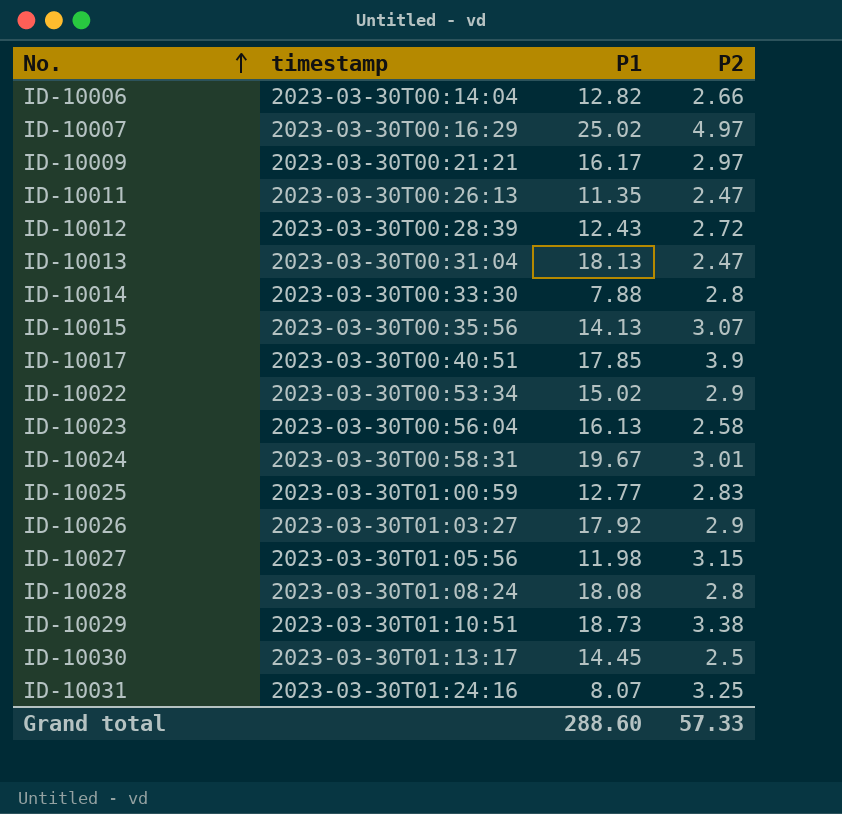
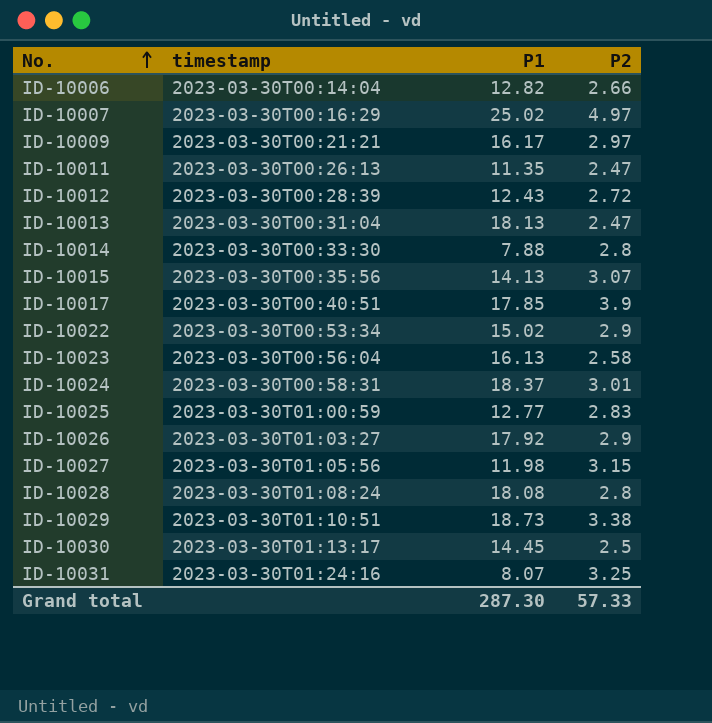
ID-10024 | P1: 19.67 -> 18.37
Grand total | P1: 288.60 -> 287.30

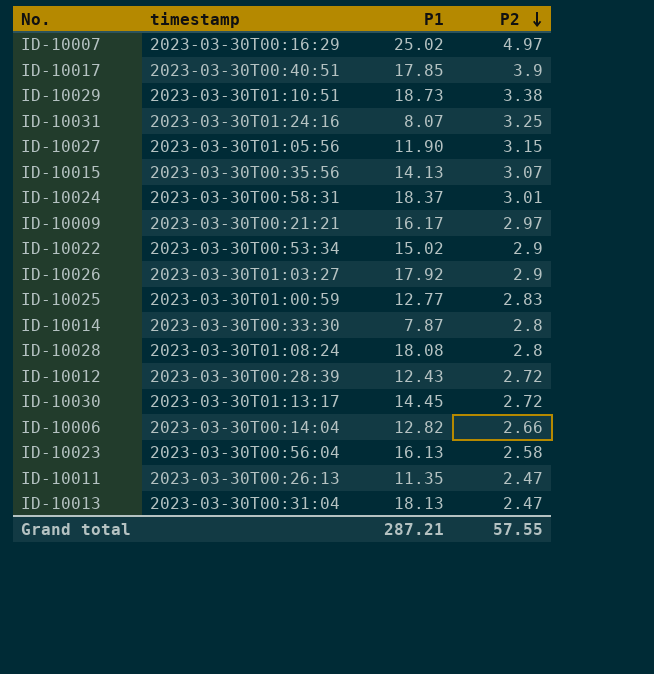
row order: No. ascending -> P2 descending
ID-10027 | P1: 11.98 -> 11.90
ID-10014 | P1: 7.88 -> 7.87
ID-10030 | P2: 2.5 -> 2.72
Grand total | P1: 287.30 -> 287.21
Grand total | P2: 57.33 -> 57.55

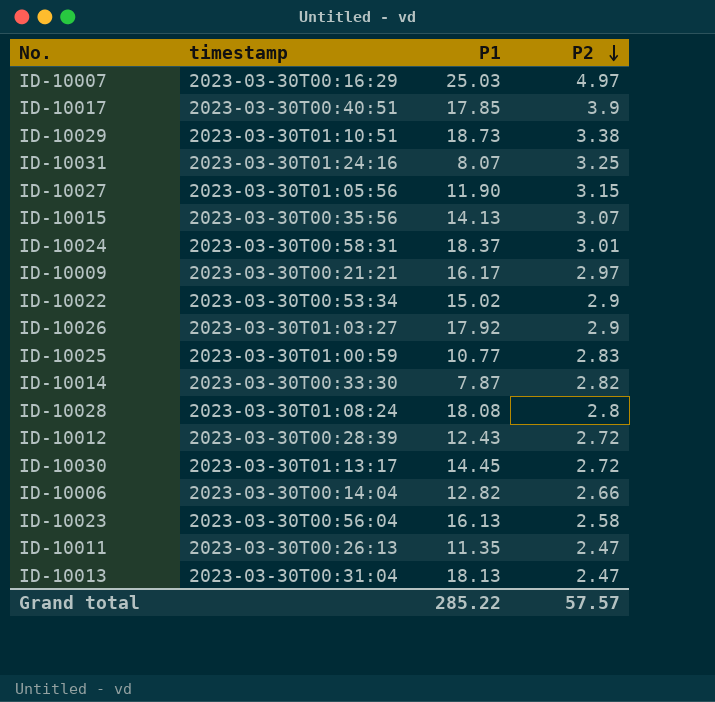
ID-10007 | P1: 25.02 -> 25.03
ID-10025 | P1: 12.77 -> 10.77
ID-10014 | P2: 2.8 -> 2.82
Grand total | P1: 287.21 -> 285.22
Grand total | P2: 57.55 -> 57.57

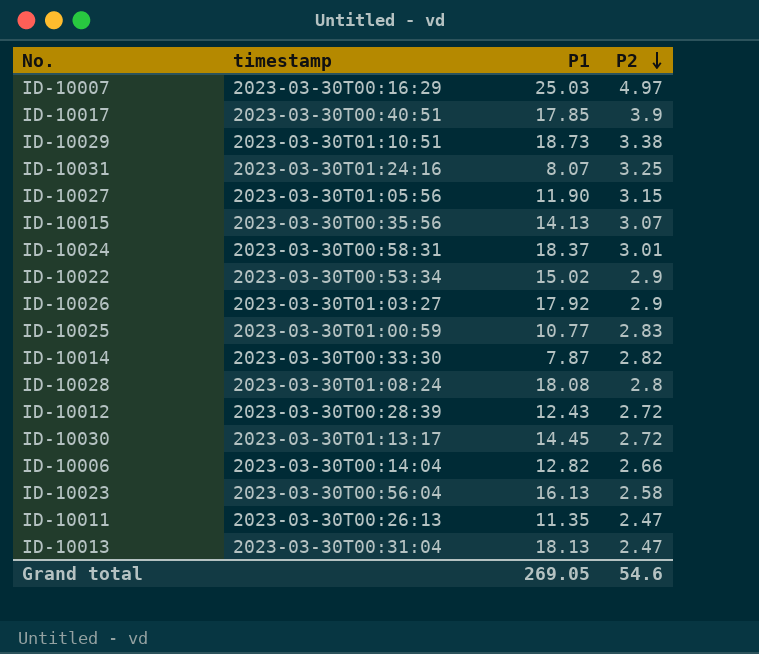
row ID-10009: 2023-03-30T00:21:21 | 16.17 | 2.97 -> none
Grand total | P1: 285.22 -> 269.05
Grand total | P2: 57.57 -> 54.6

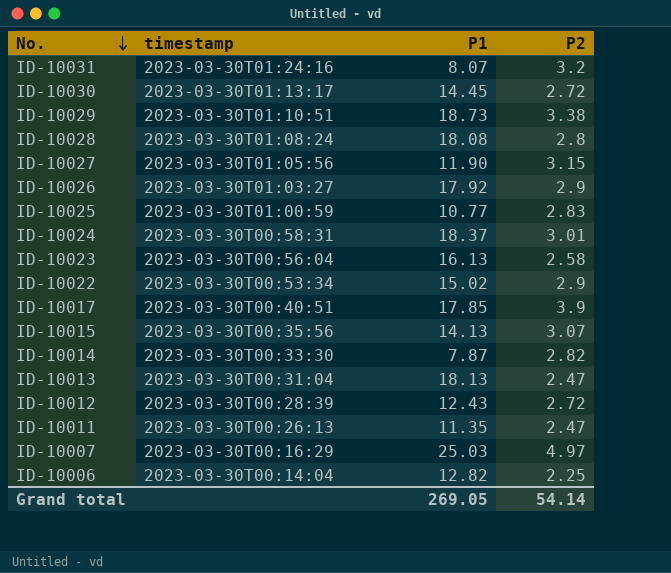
row order: P2 descending -> No. descending
ID-10031 | P2: 3.25 -> 3.2
ID-10006 | P2: 2.66 -> 2.25
Grand total | P2: 54.6 -> 54.14

